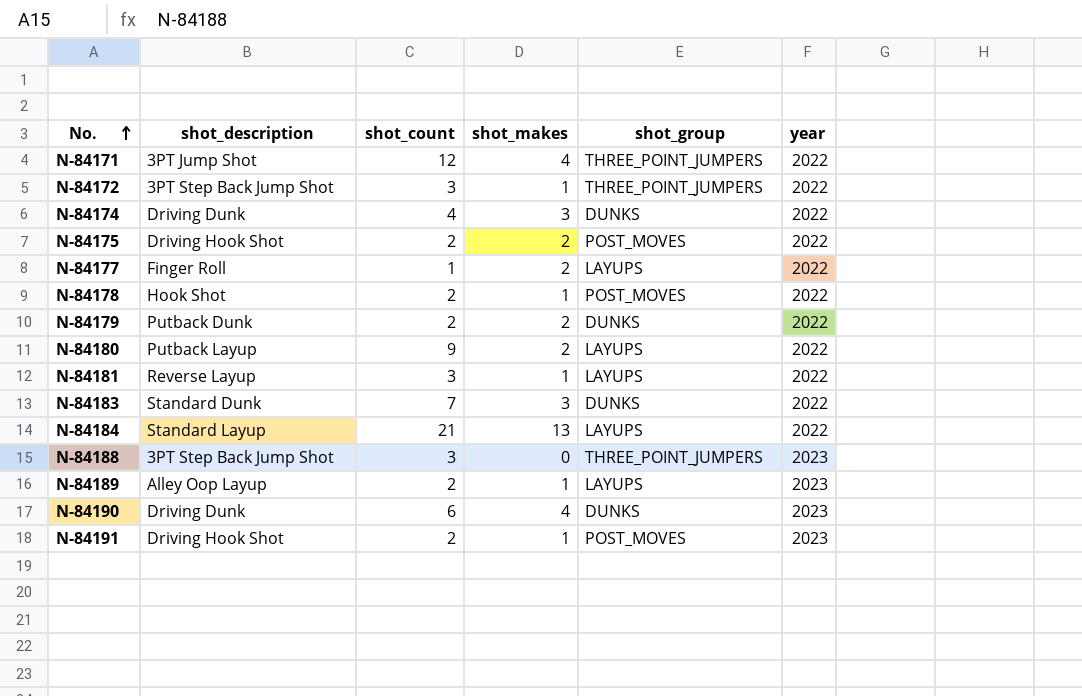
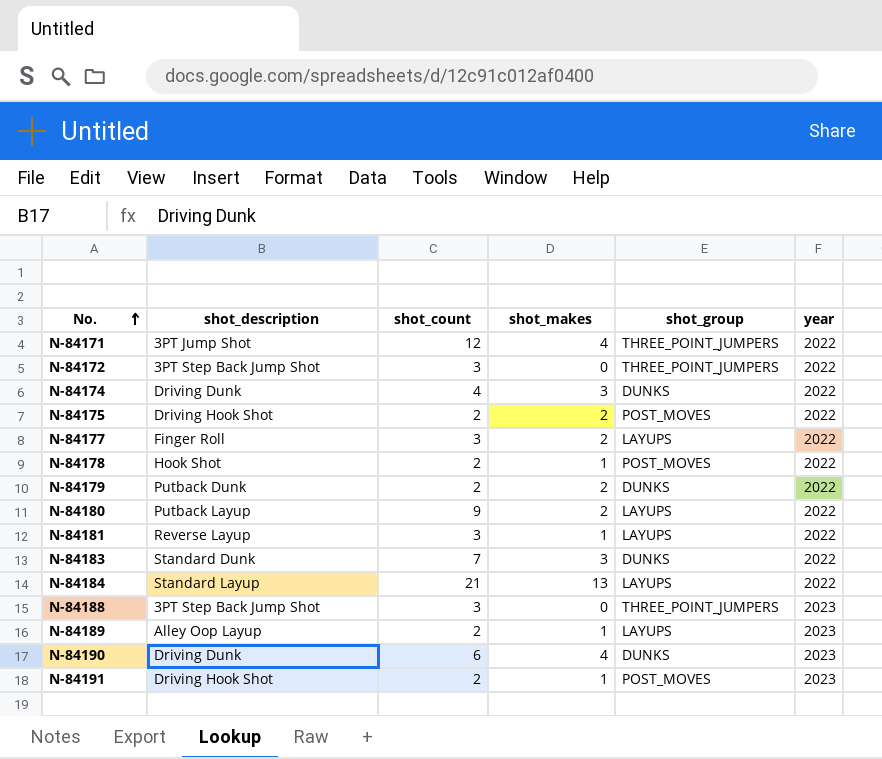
N-84172 | shot_makes: 1 -> 0
N-84177 | shot_count: 1 -> 3

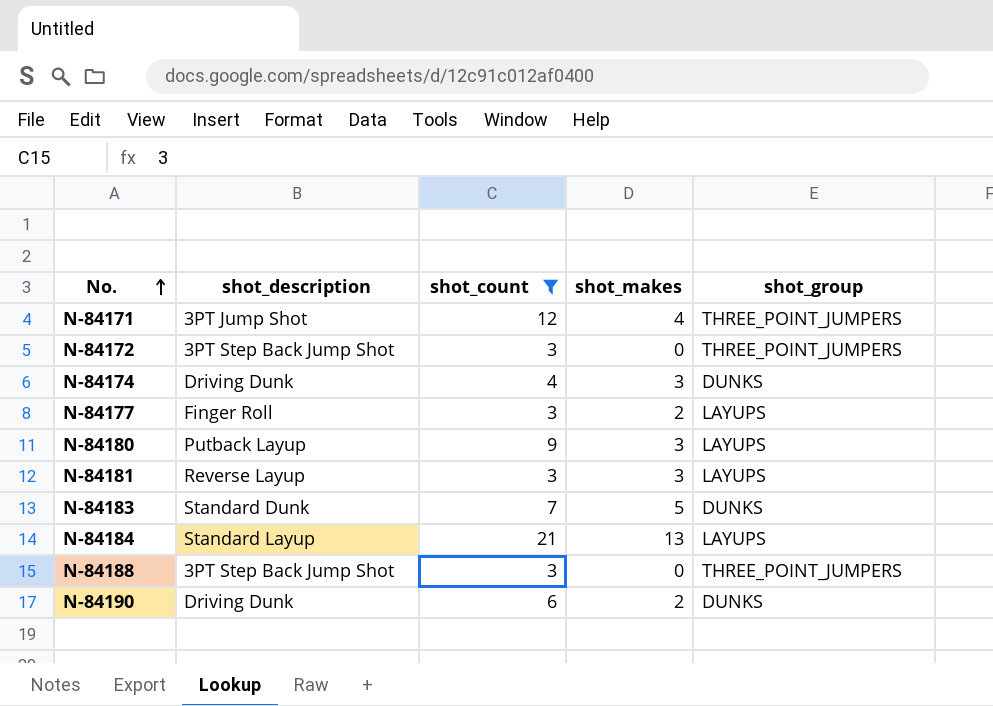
filter: none -> shot_count != 2
column year | position: 6 -> none
N-84180 | shot_makes: 2 -> 3
N-84181 | shot_makes: 1 -> 3
N-84183 | shot_makes: 3 -> 5
N-84190 | shot_makes: 4 -> 2

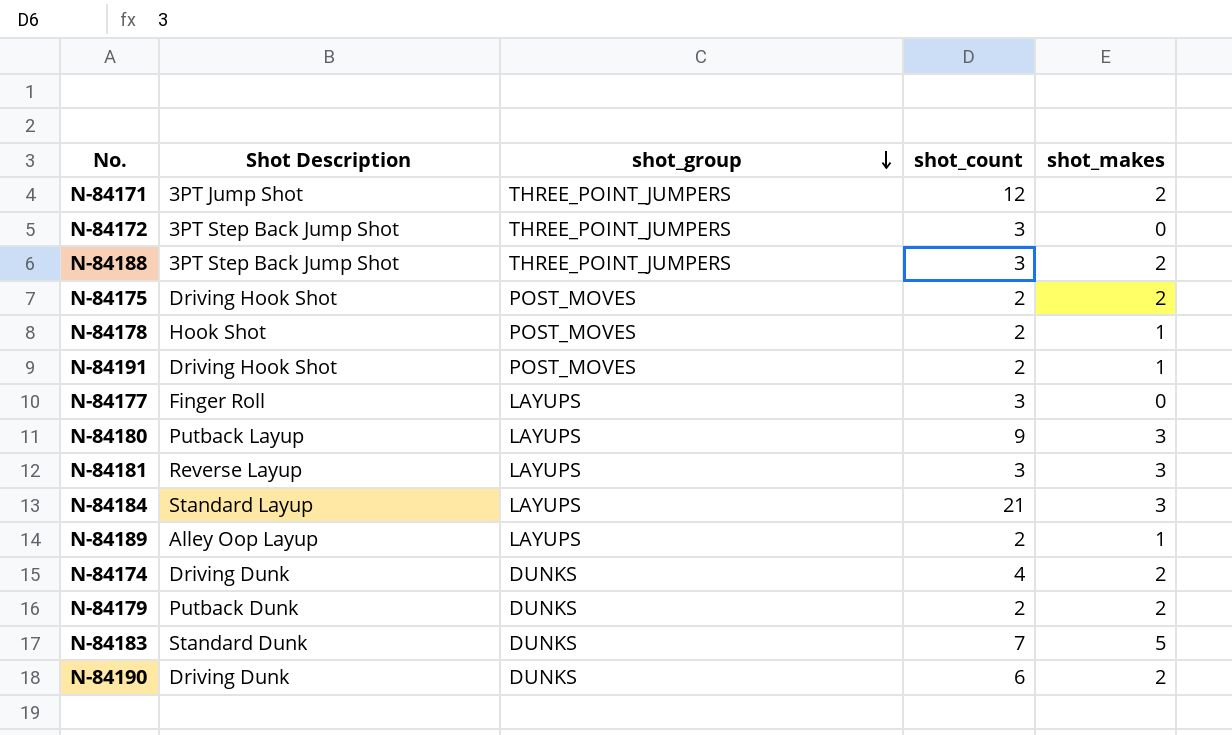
filter: shot_count != 2 -> none
row order: No. ascending -> shot_group descending
column name: shot_description -> Shot Description
column shot_group | position: 5 -> 3
N-84171 | shot_makes: 4 -> 2
N-84188 | shot_makes: 0 -> 2
N-84177 | shot_makes: 2 -> 0
N-84184 | shot_makes: 13 -> 3
N-84174 | shot_makes: 3 -> 2

